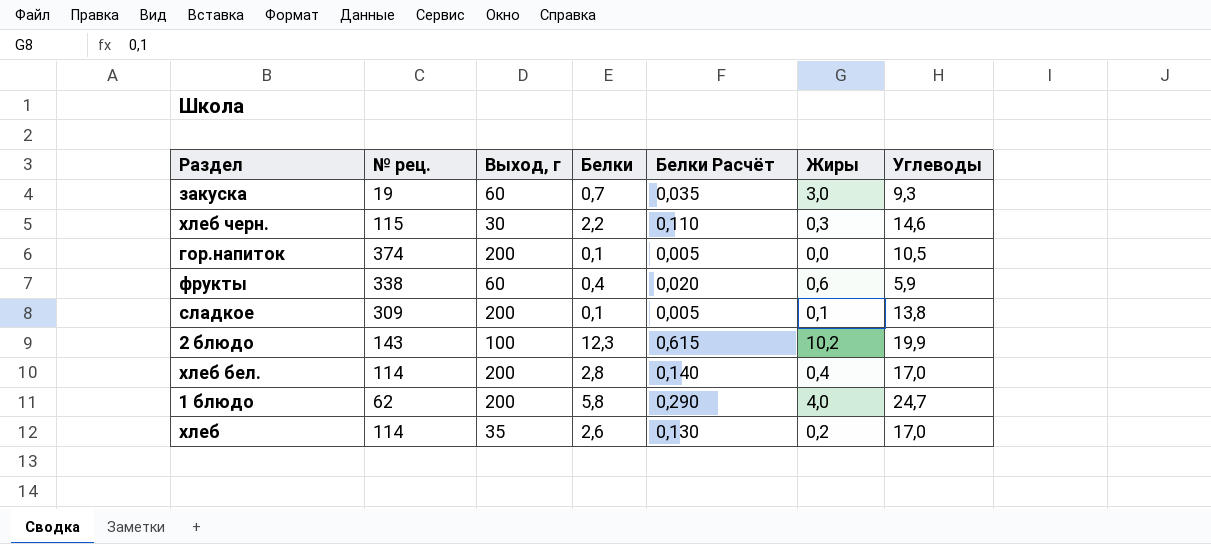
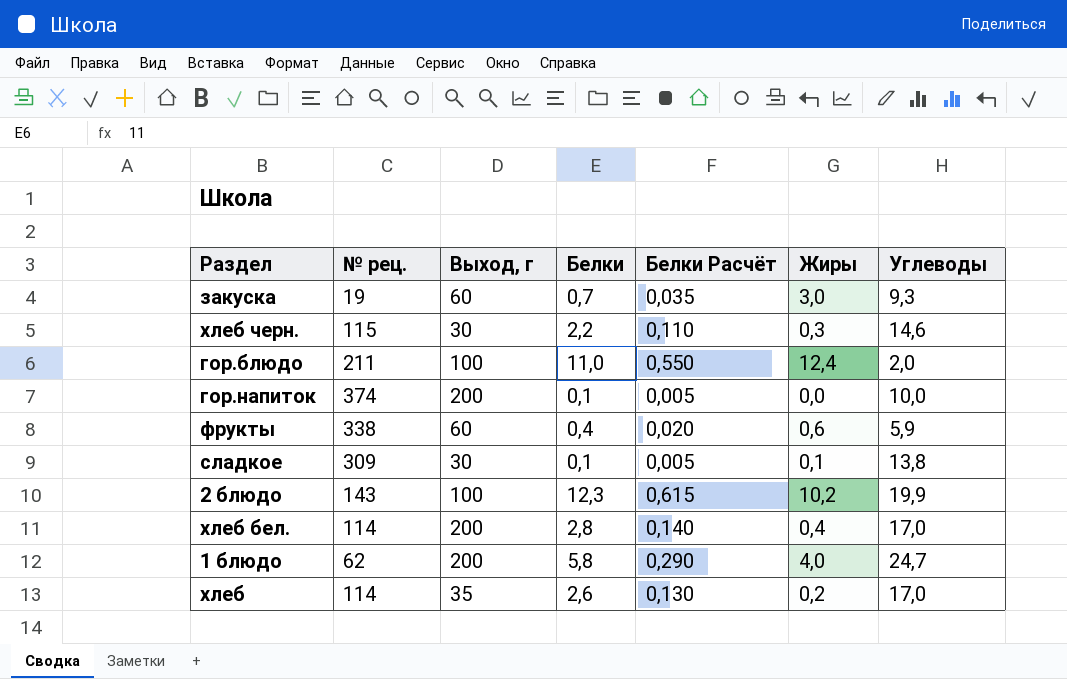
row гор.блюдо: none -> 211 | 100 | 11,0 | 0,550 | 12,4 | 2,0
гор.напиток | Углеводы: 10,5 -> 10,0
сладкое | Выход, г: 200 -> 30

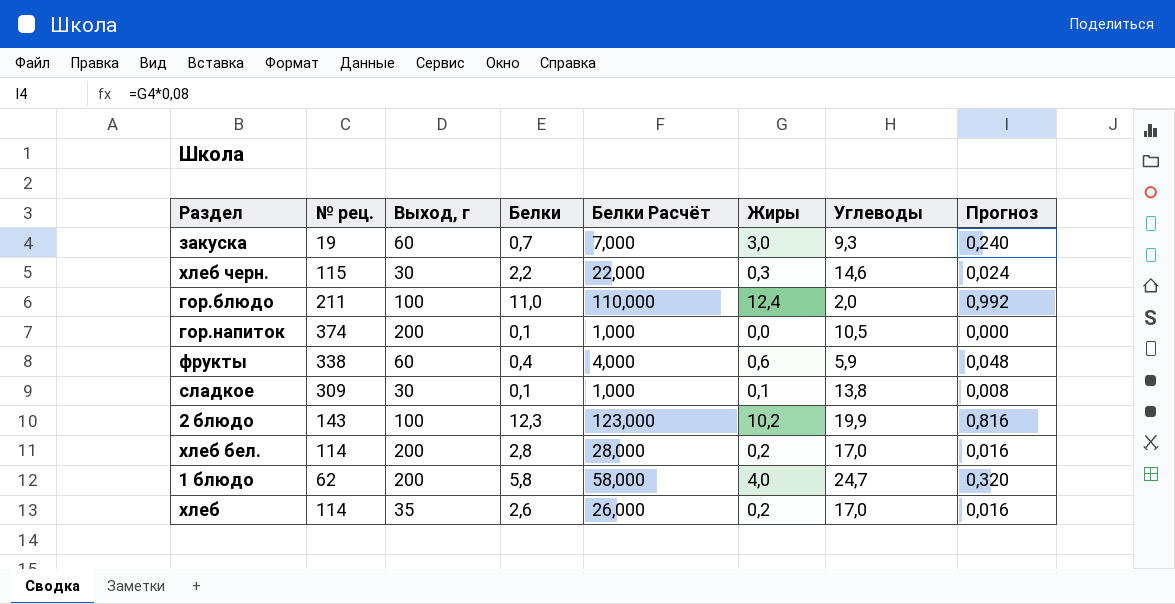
column Белки Расчёт | formula: [Белки] * 0,05 -> [Белки] * 10
column Прогноз | formula: none -> [Жиры] * 0,08
гор.напиток | Углеводы: 10,0 -> 10,5
хлеб бел. | Жиры: 0,4 -> 0,2

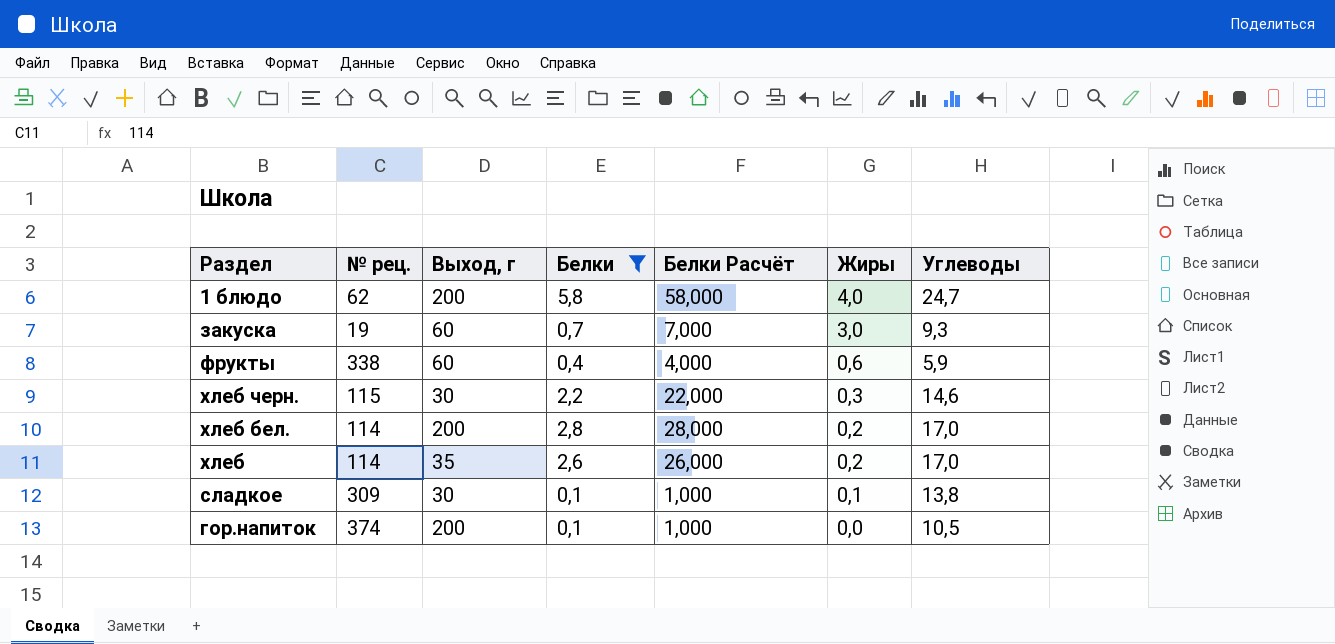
filter: none -> Белки <= 5,8
row order: none -> Жиры descending
column Прогноз | formula: [Жиры] * 0,08 -> none

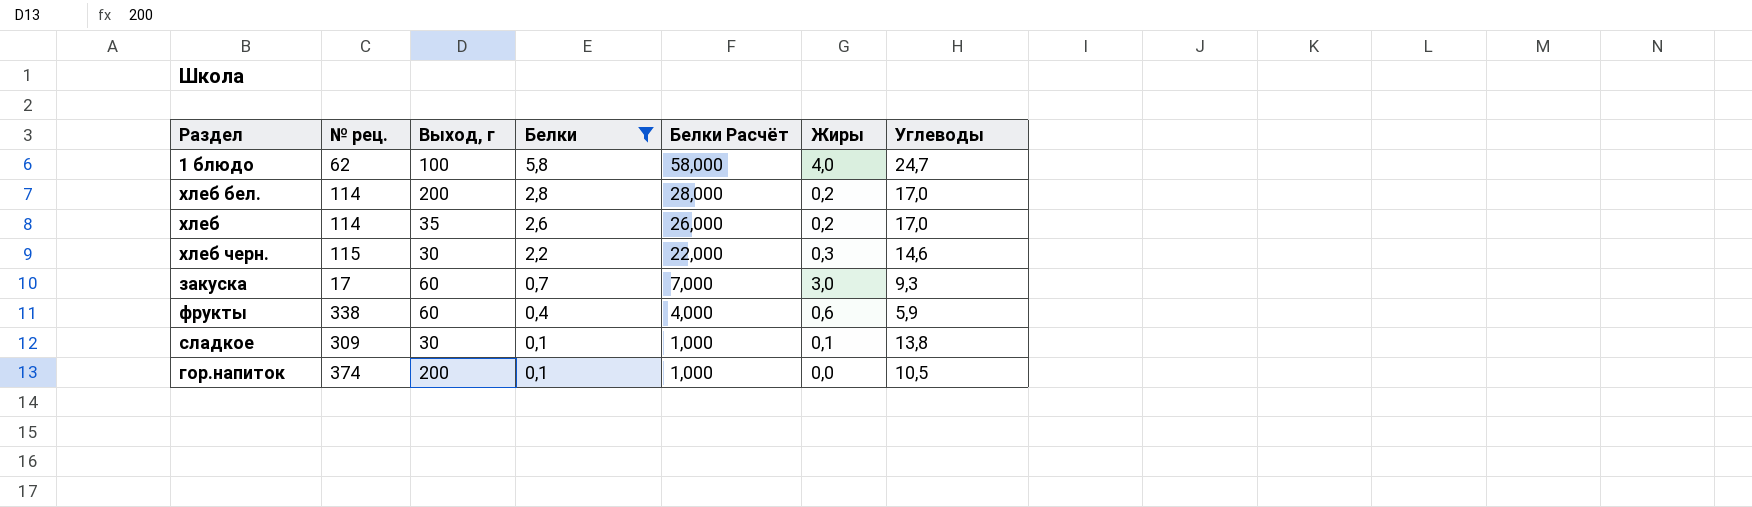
row order: Жиры descending -> Белки descending
1 блюдо | Выход, г: 200 -> 100
закуска | № рец.: 19 -> 17

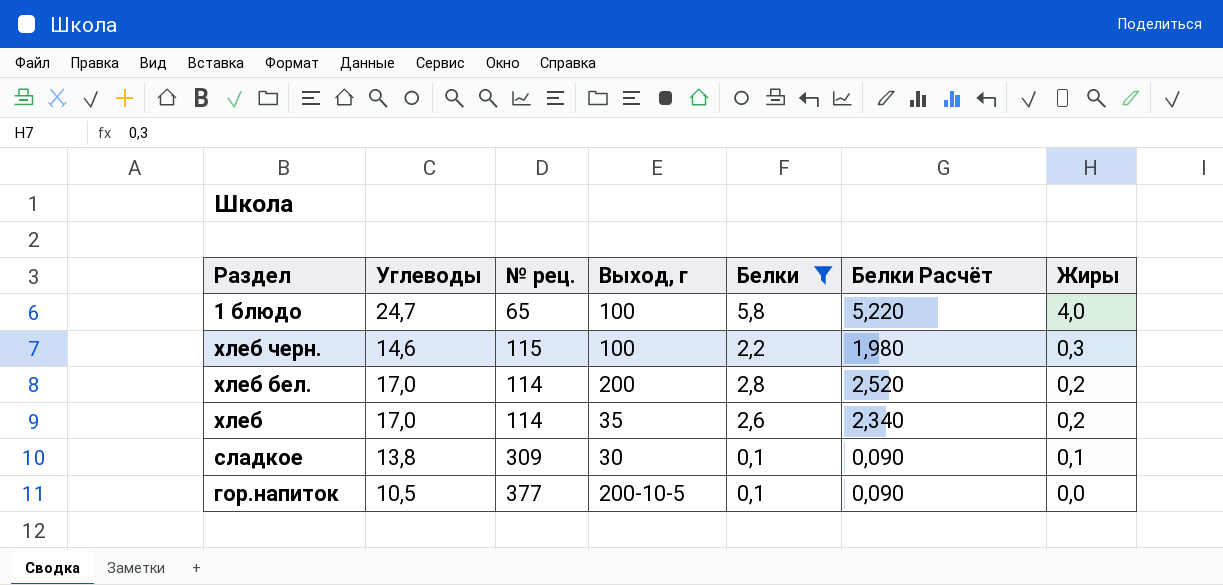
row order: Белки descending -> Жиры descending
column Углеводы | position: 7 -> 2
column Белки Расчёт | formula: [Белки] * 10 -> [Белки] * 0,9
row закуска: 17 | 60 | 0,7 | 7,000 | 3,0 | 9,3 -> none
row фрукты: 338 | 60 | 0,4 | 4,000 | 0,6 | 5,9 -> none
1 блюдо | № рец.: 62 -> 65
хлеб черн. | Выход, г: 30 -> 100
гор.напиток | № рец.: 374 -> 377
гор.напиток | Выход, г: 200 -> 200-10-5

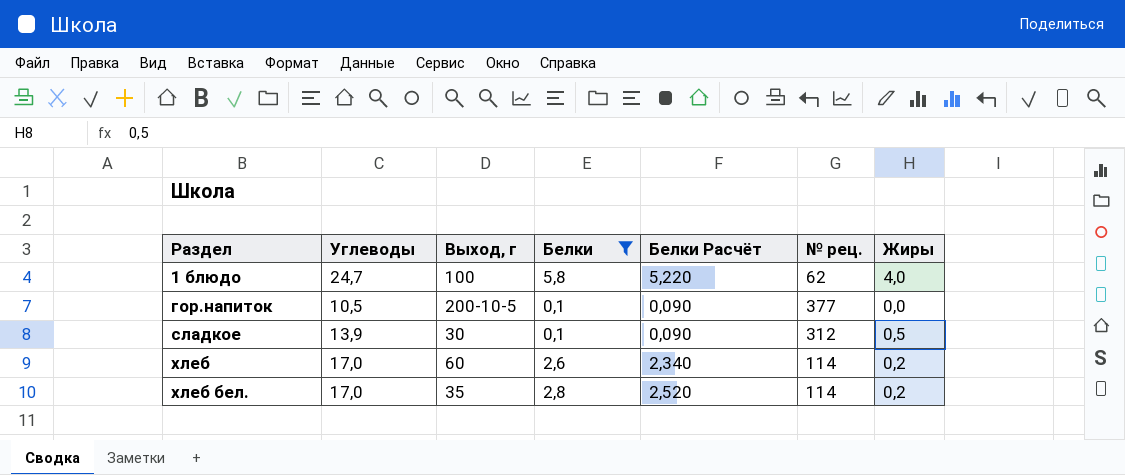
row order: Жиры descending -> Раздел ascending
column № рец. | position: 3 -> 6
row хлеб черн.: 14,6 | 115 | 100 | 2,2 | 1,980 | 0,3 -> none
1 блюдо | № рец.: 65 -> 62
сладкое | Углеводы: 13,8 -> 13,9
сладкое | № рец.: 309 -> 312
сладкое | Жиры: 0,1 -> 0,5
хлеб | Выход, г: 35 -> 60
хлеб бел. | Выход, г: 200 -> 35

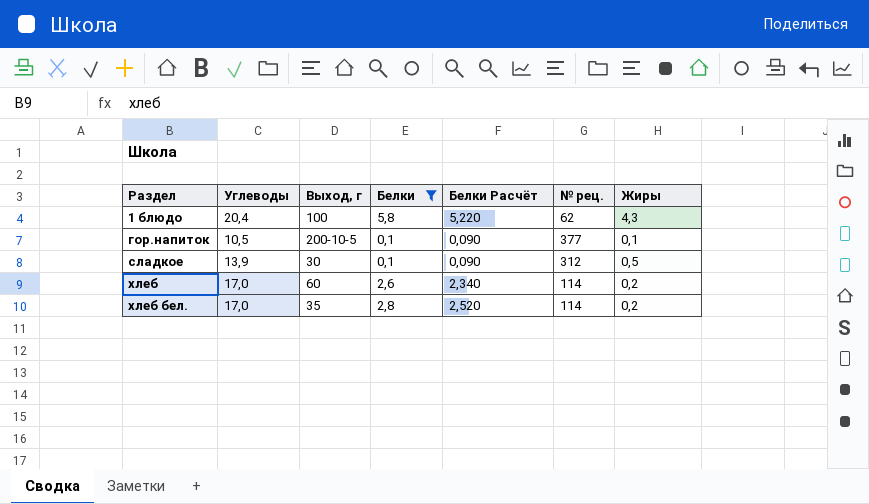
1 блюдо | Углеводы: 24,7 -> 20,4
1 блюдо | Жиры: 4,0 -> 4,3
гор.напиток | Жиры: 0,0 -> 0,1

